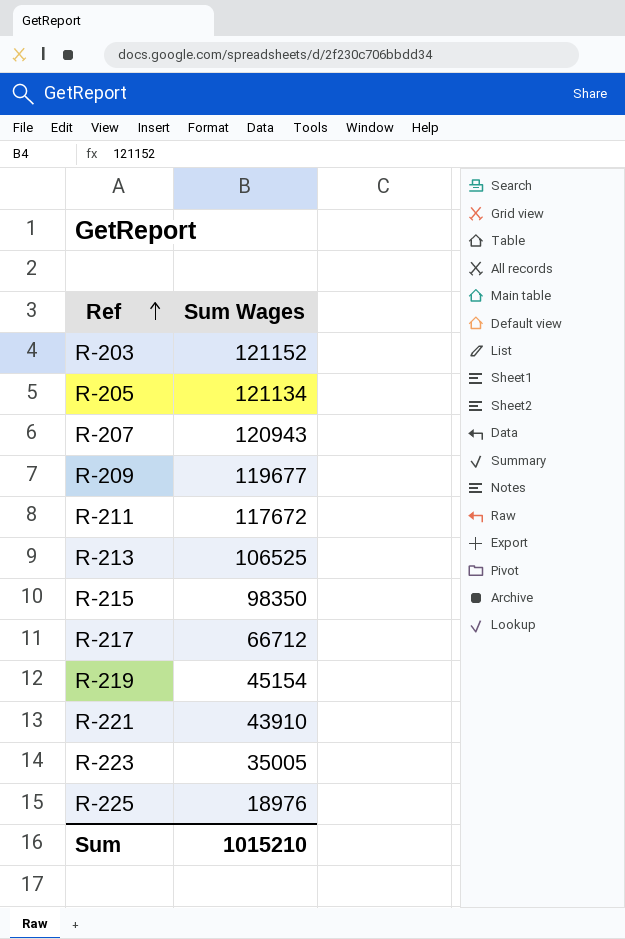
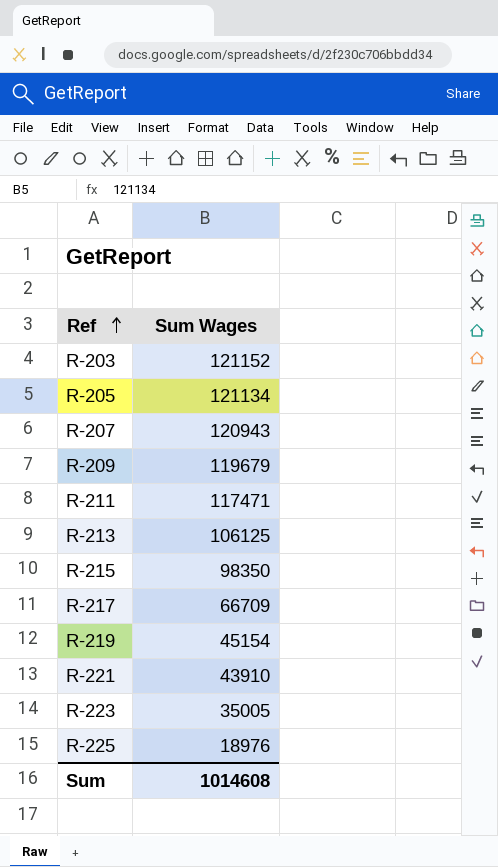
R-209 | Sum Wages: 119677 -> 119679
R-211 | Sum Wages: 117672 -> 117471
R-213 | Sum Wages: 106525 -> 106125
R-217 | Sum Wages: 66712 -> 66709
Sum | Sum Wages: 1015210 -> 1014608

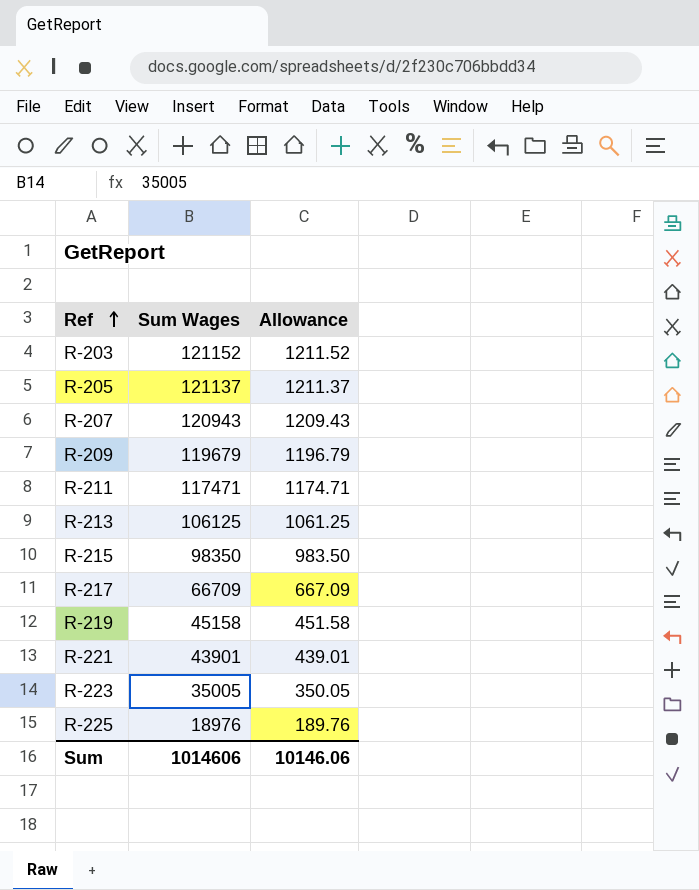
column Allowance | formula: none -> [Sum Wages] * 0.01
R-205 | Sum Wages: 121134 -> 121137
R-219 | Sum Wages: 45154 -> 45158
R-221 | Sum Wages: 43910 -> 43901
Sum | Sum Wages: 1014608 -> 1014606

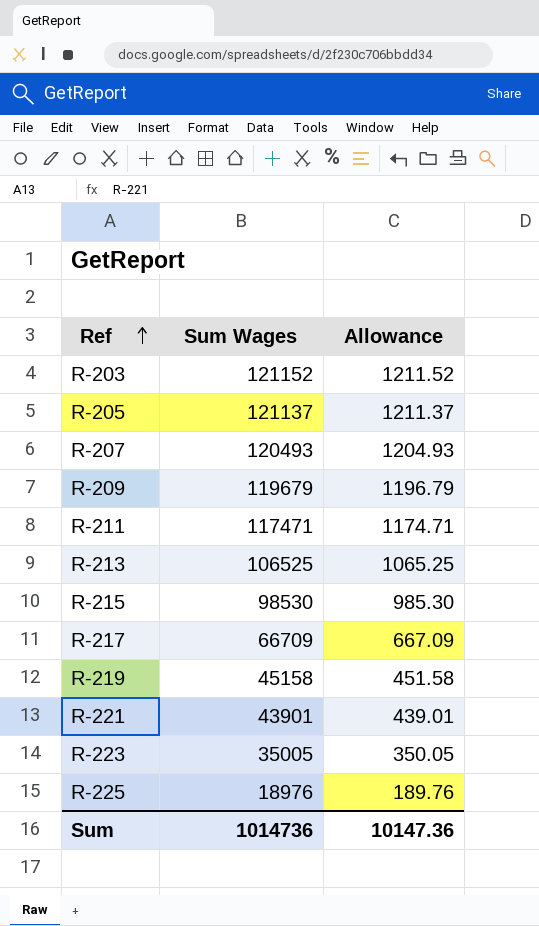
R-207 | Sum Wages: 120943 -> 120493
R-207 | Allowance: 1209.43 -> 1204.93
R-213 | Sum Wages: 106125 -> 106525
R-213 | Allowance: 1061.25 -> 1065.25
R-215 | Sum Wages: 98350 -> 98530
R-215 | Allowance: 983.50 -> 985.30
Sum | Sum Wages: 1014606 -> 1014736
Sum | Allowance: 10146.06 -> 10147.36

